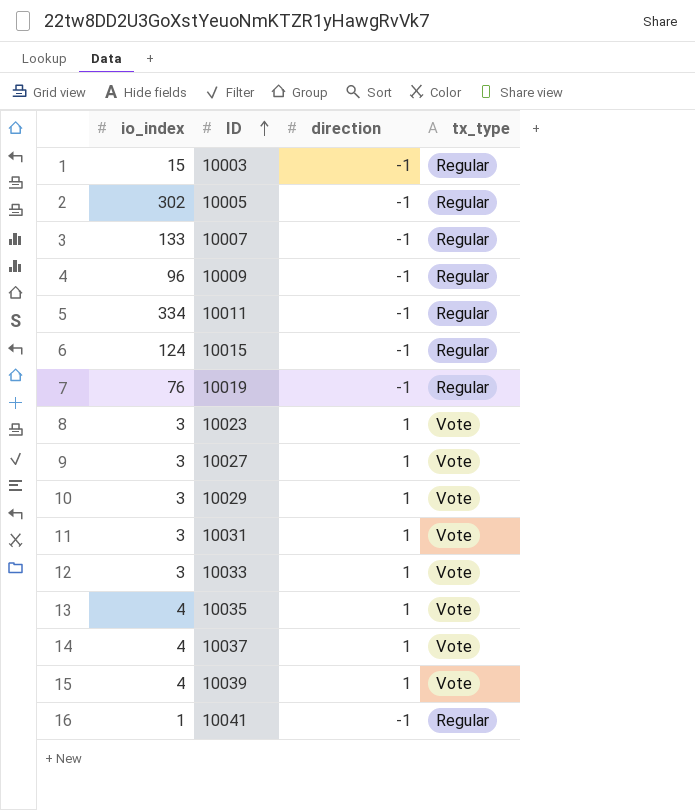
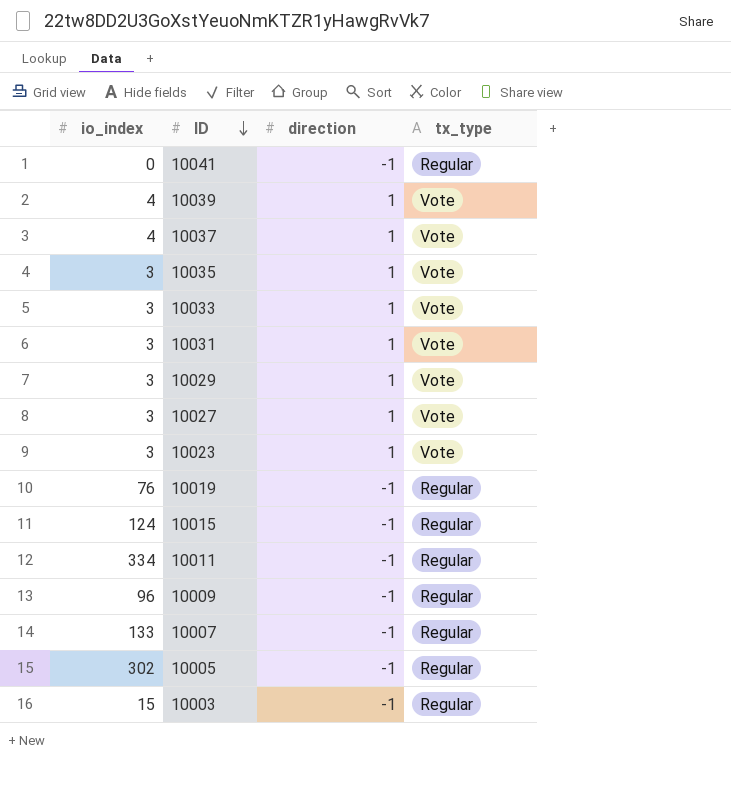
row order: ID ascending -> ID descending
10041 | io_index: 1 -> 0
10035 | io_index: 4 -> 3

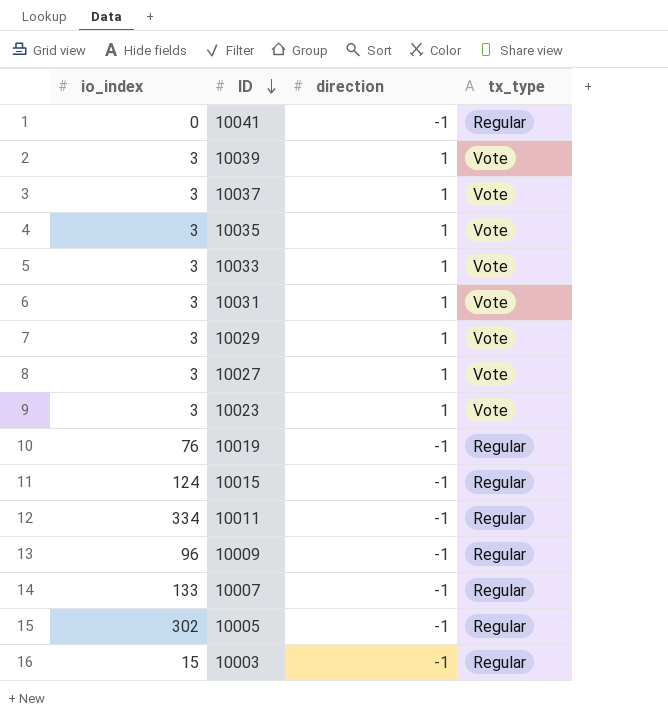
10039 | io_index: 4 -> 3
10037 | io_index: 4 -> 3

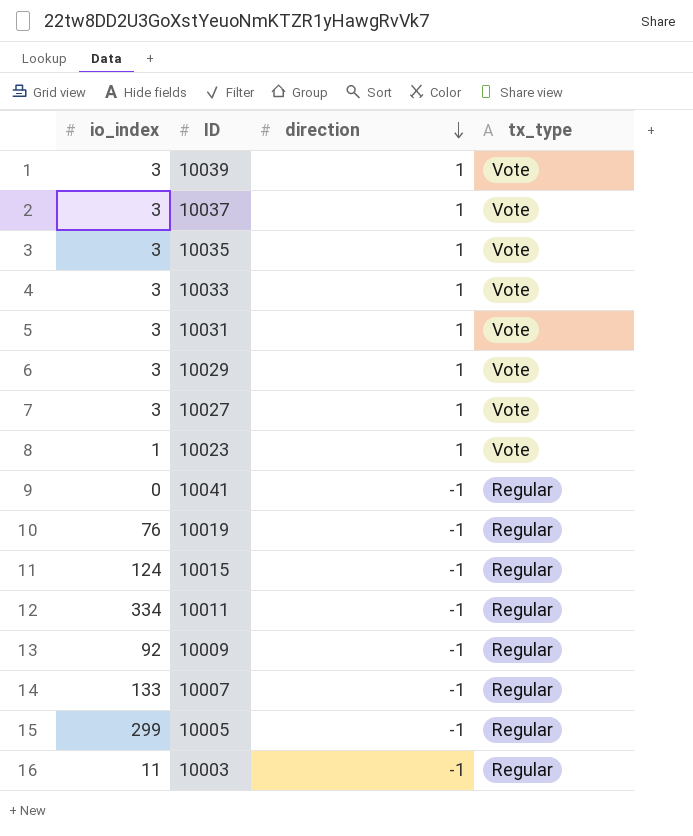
row order: ID descending -> direction descending
10023 | io_index: 3 -> 1
10009 | io_index: 96 -> 92
10005 | io_index: 302 -> 299
10003 | io_index: 15 -> 11

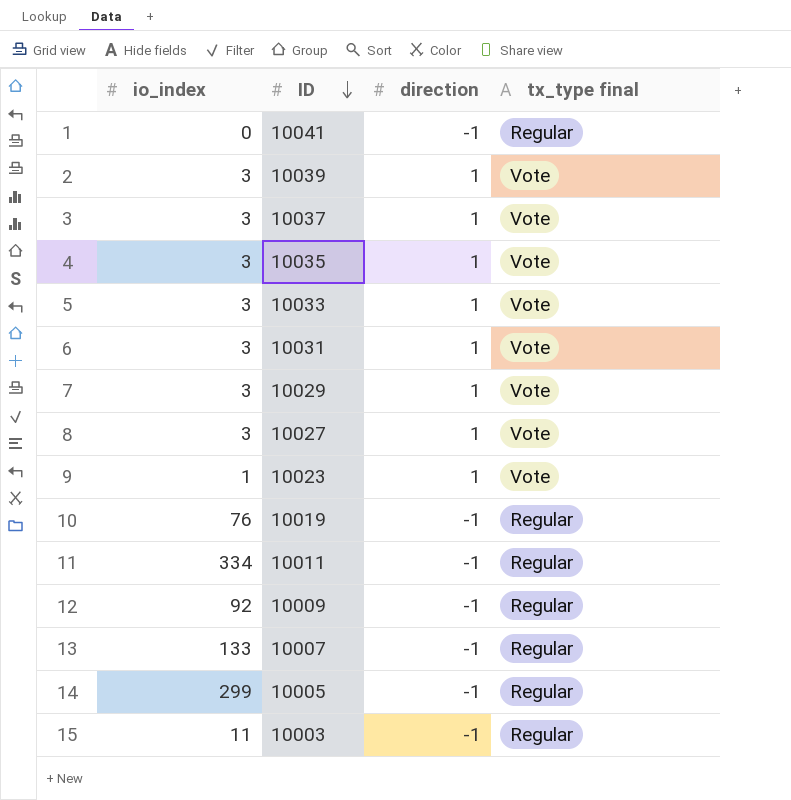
row order: direction descending -> ID descending
column name: tx_type -> tx_type final
row 10015: 124 | -1 | Regular -> none

